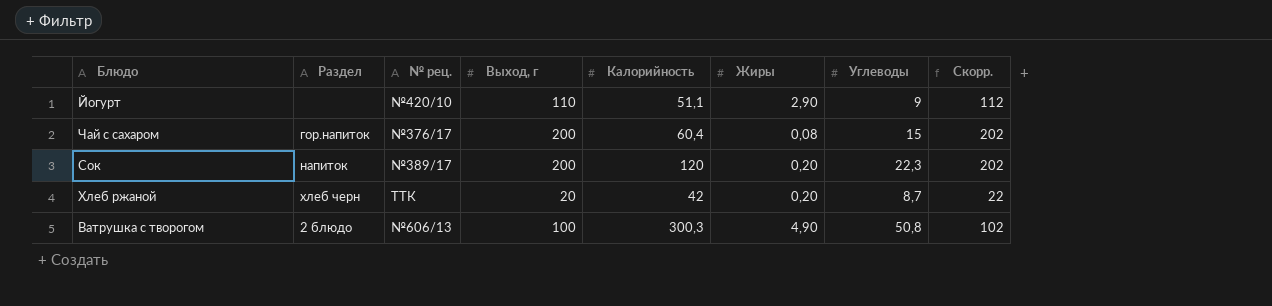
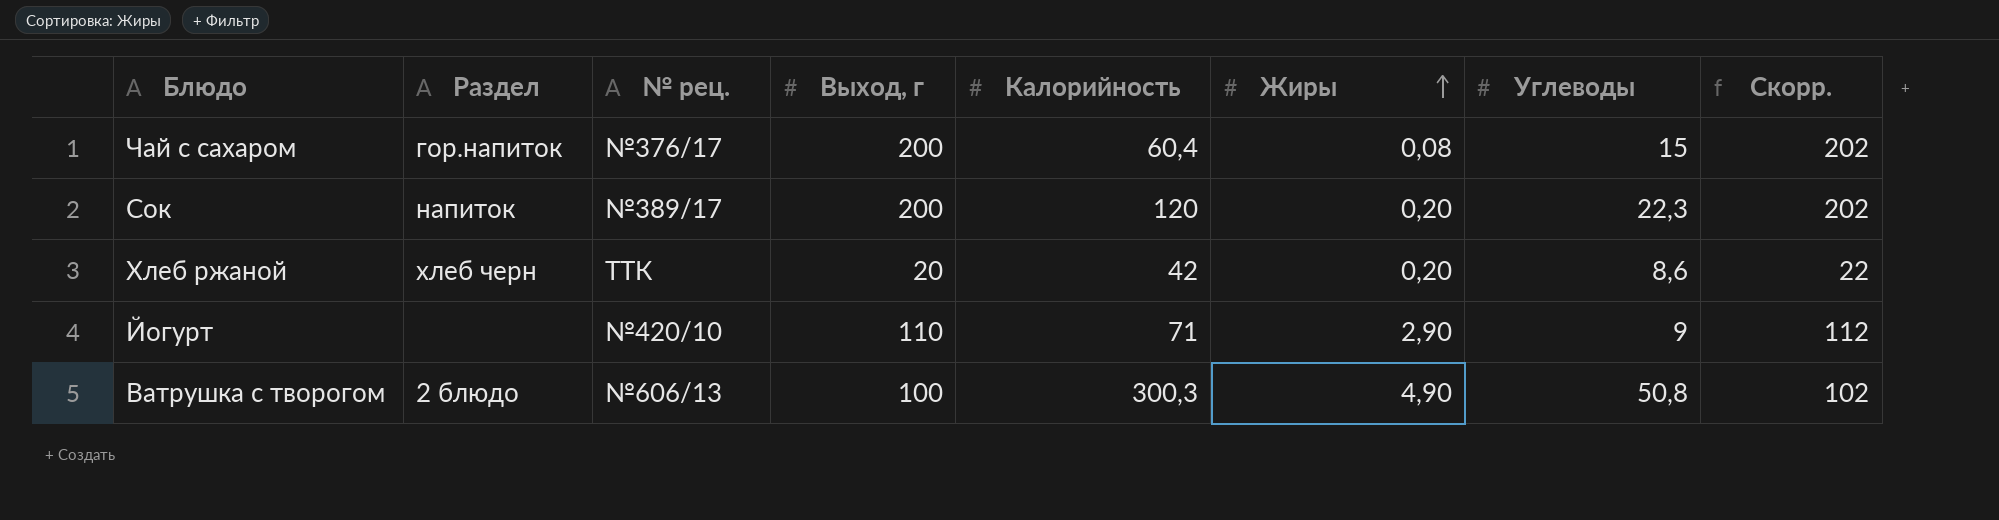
row order: none -> Жиры ascending
Хлеб ржаной | Углеводы: 8,7 -> 8,6
Йогурт | Калорийность: 51,1 -> 71

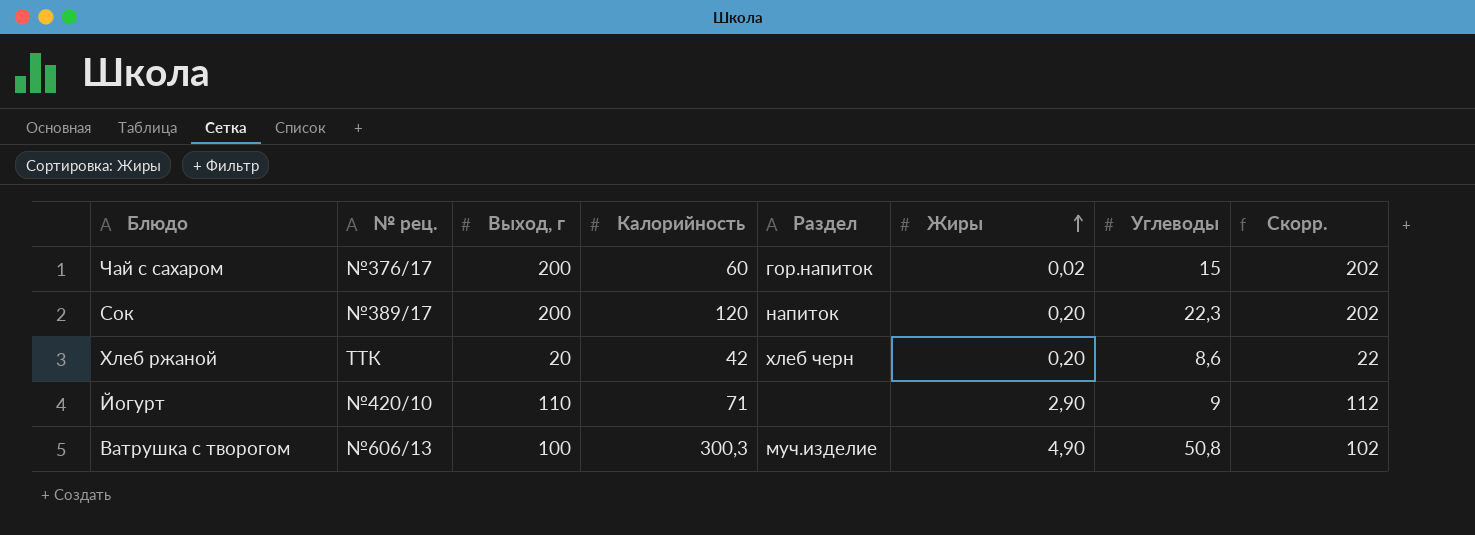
column Раздел | position: 2 -> 5
Чай с сахаром | Калорийность: 60,4 -> 60
Чай с сахаром | Жиры: 0,08 -> 0,02
Ватрушка с творогом | Раздел: 2 блюдо -> муч.изделие

